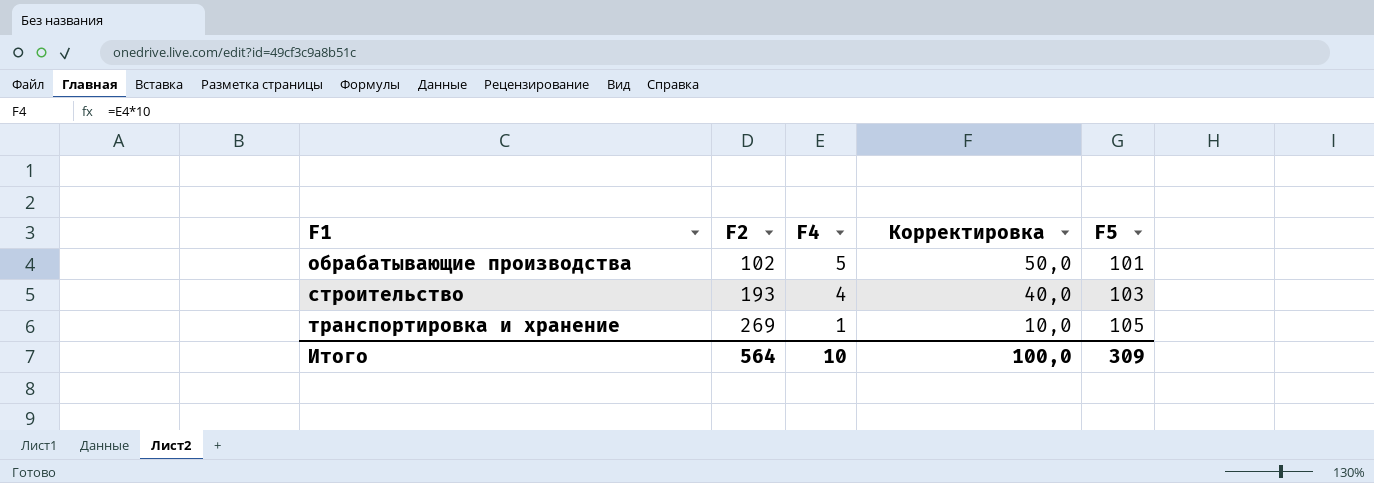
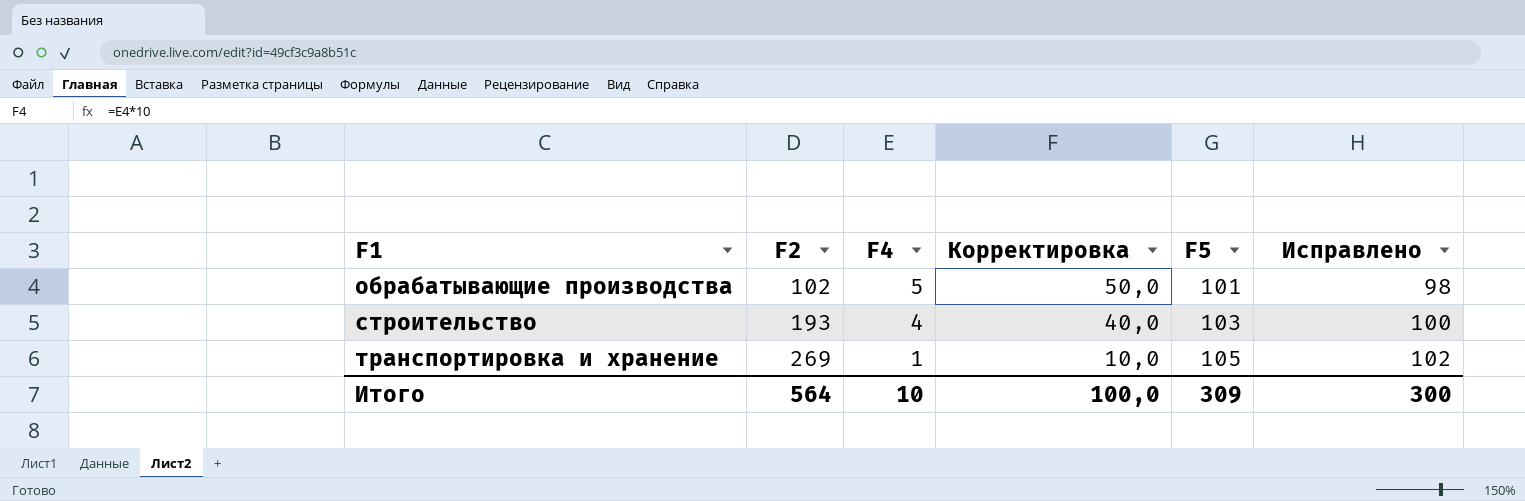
column Исправлено | formula: none -> [F5] - 3

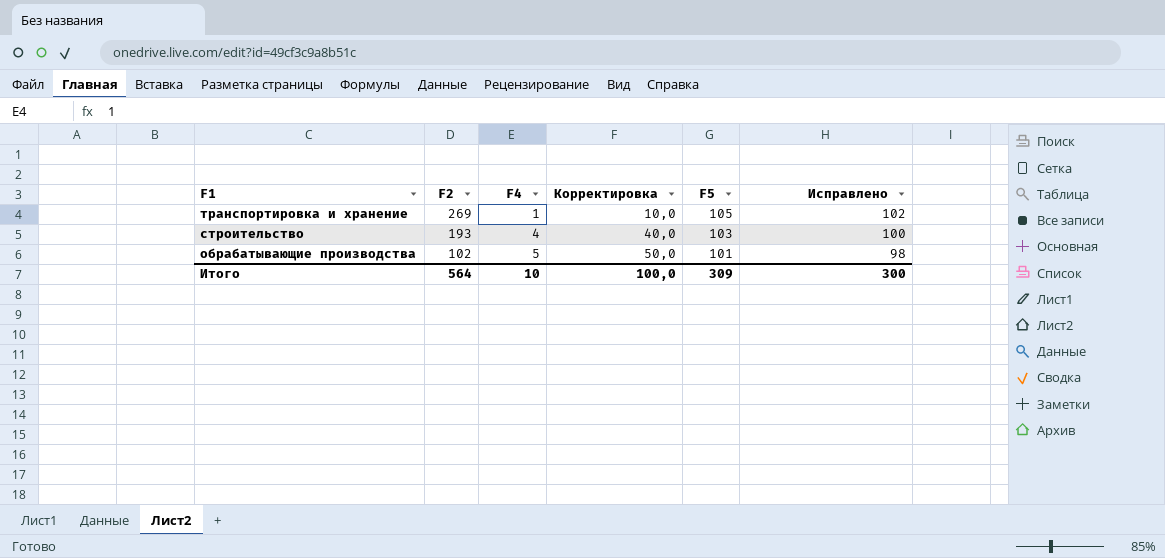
row order: F1 ascending -> F1 descending

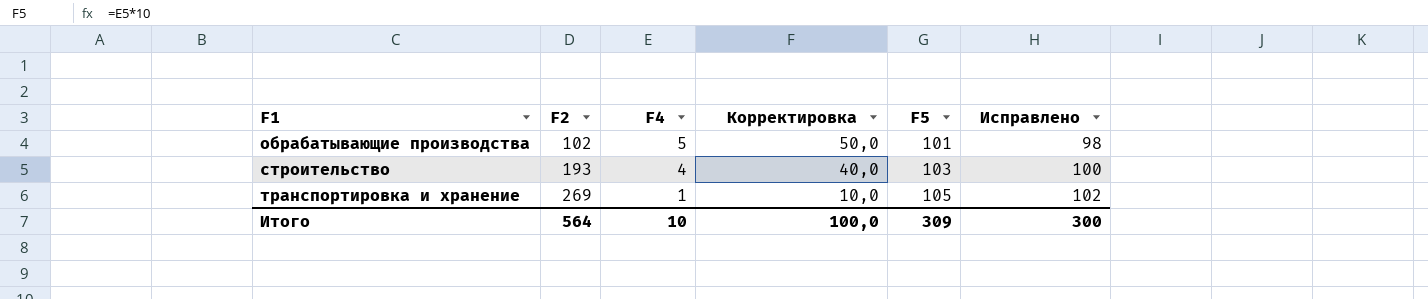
row order: F1 descending -> F1 ascending

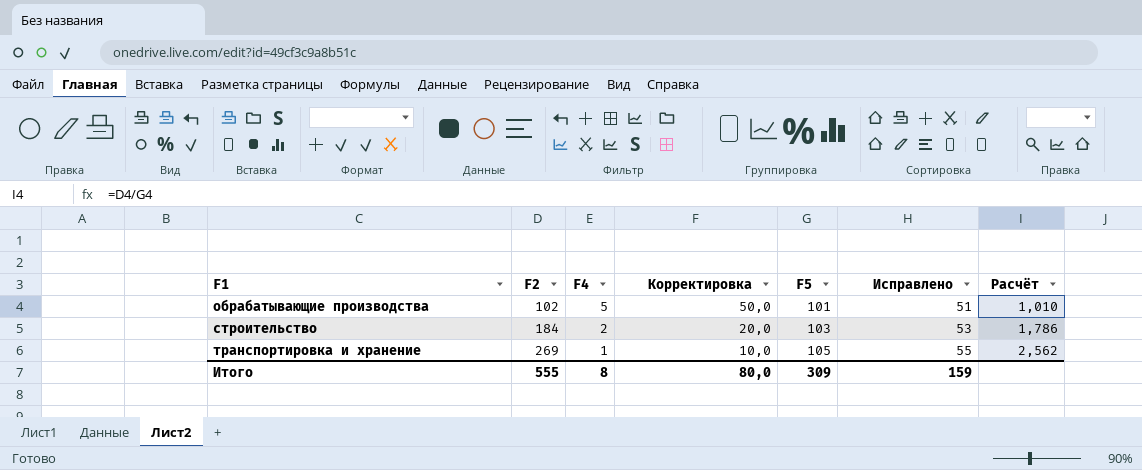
column Исправлено | formula: [F5] - 3 -> [F5] - 50
column Расчёт | formula: none -> [F2] / [F5]
строительство | F2: 193 -> 184
строительство | F4: 4 -> 2
строительство | Корректировка: 40,0 -> 20,0
Итого | F2: 564 -> 555
Итого | F4: 10 -> 8
Итого | Корректировка: 100,0 -> 80,0
Итого | Исправлено: 300 -> 159

